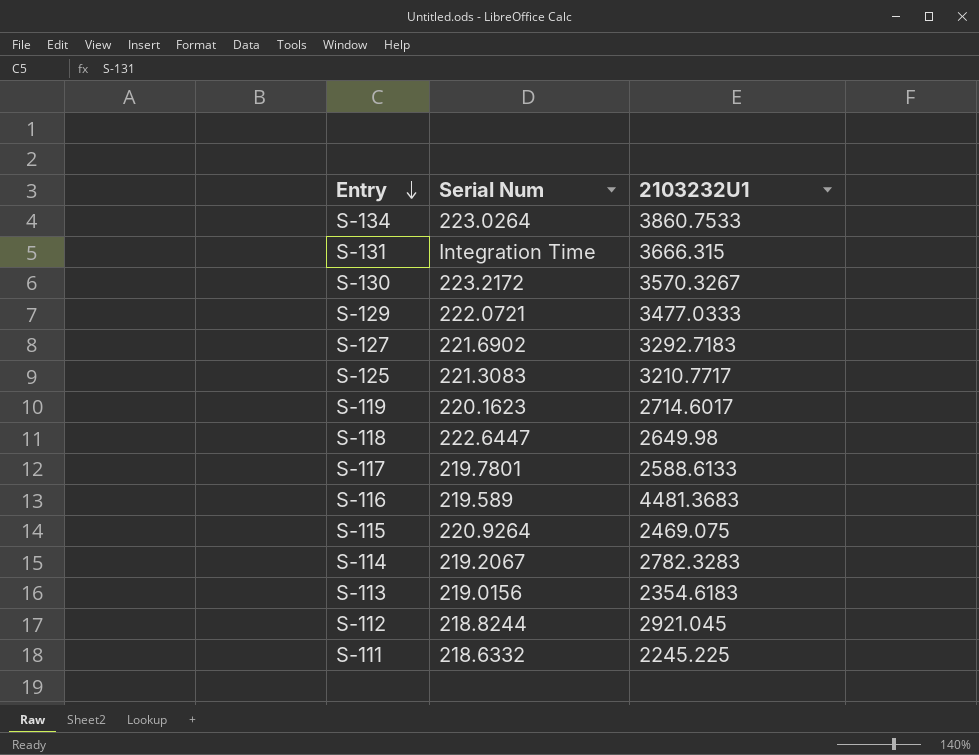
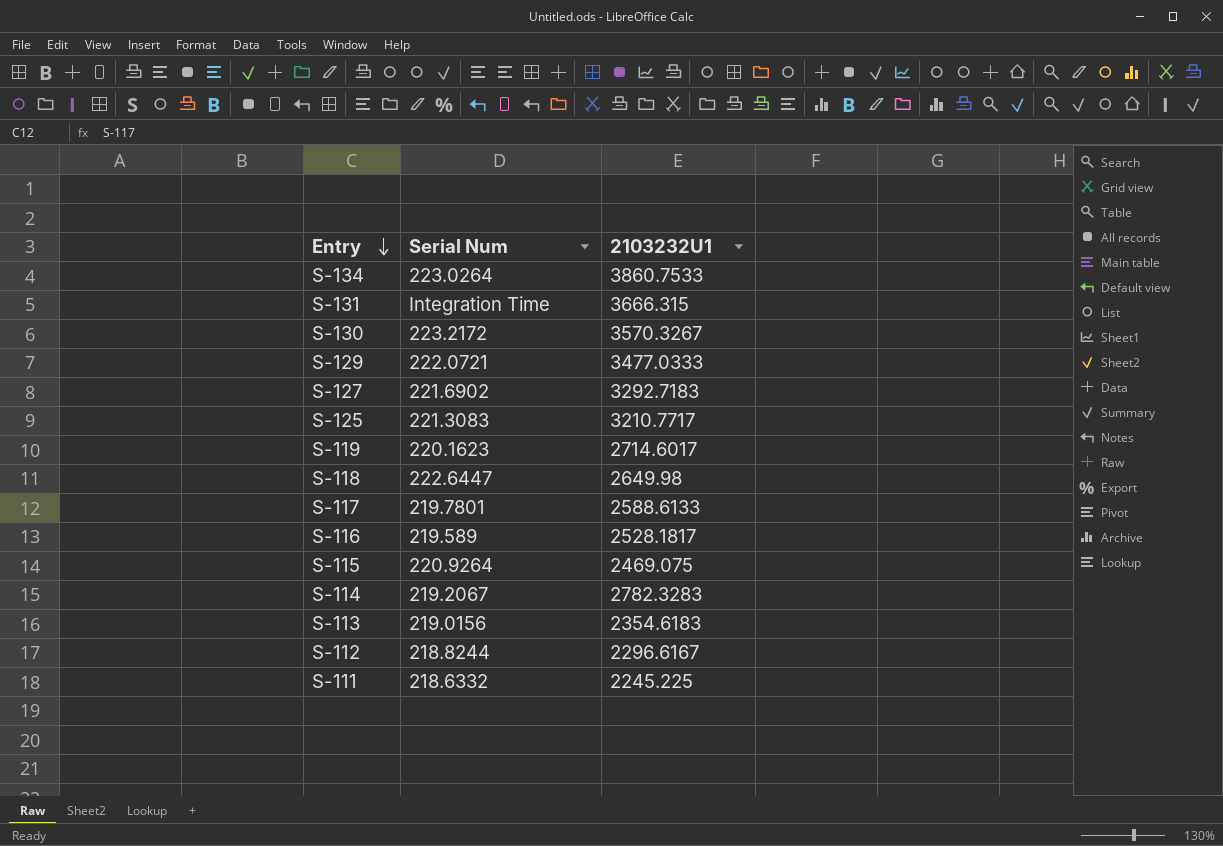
S-116 | 2103232U1: 4481.3683 -> 2528.1817
S-112 | 2103232U1: 2921.045 -> 2296.6167

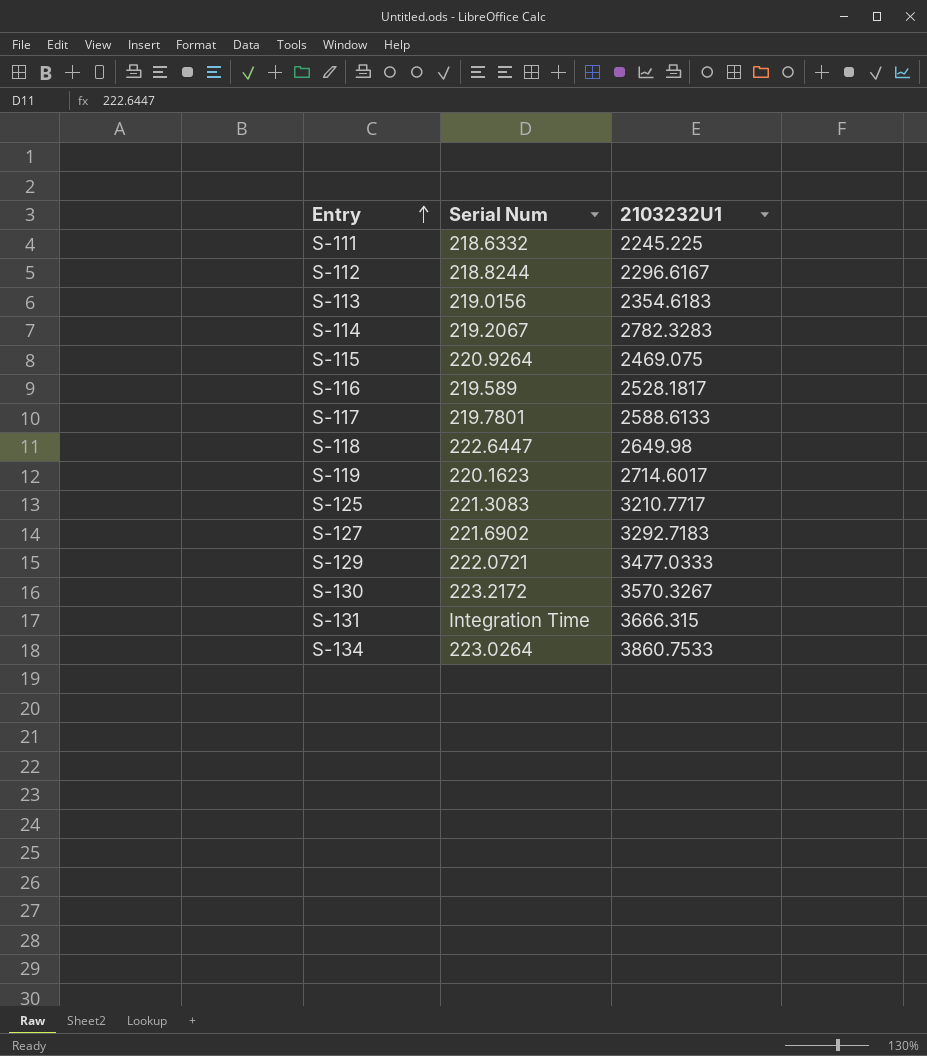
row order: Entry descending -> Entry ascending

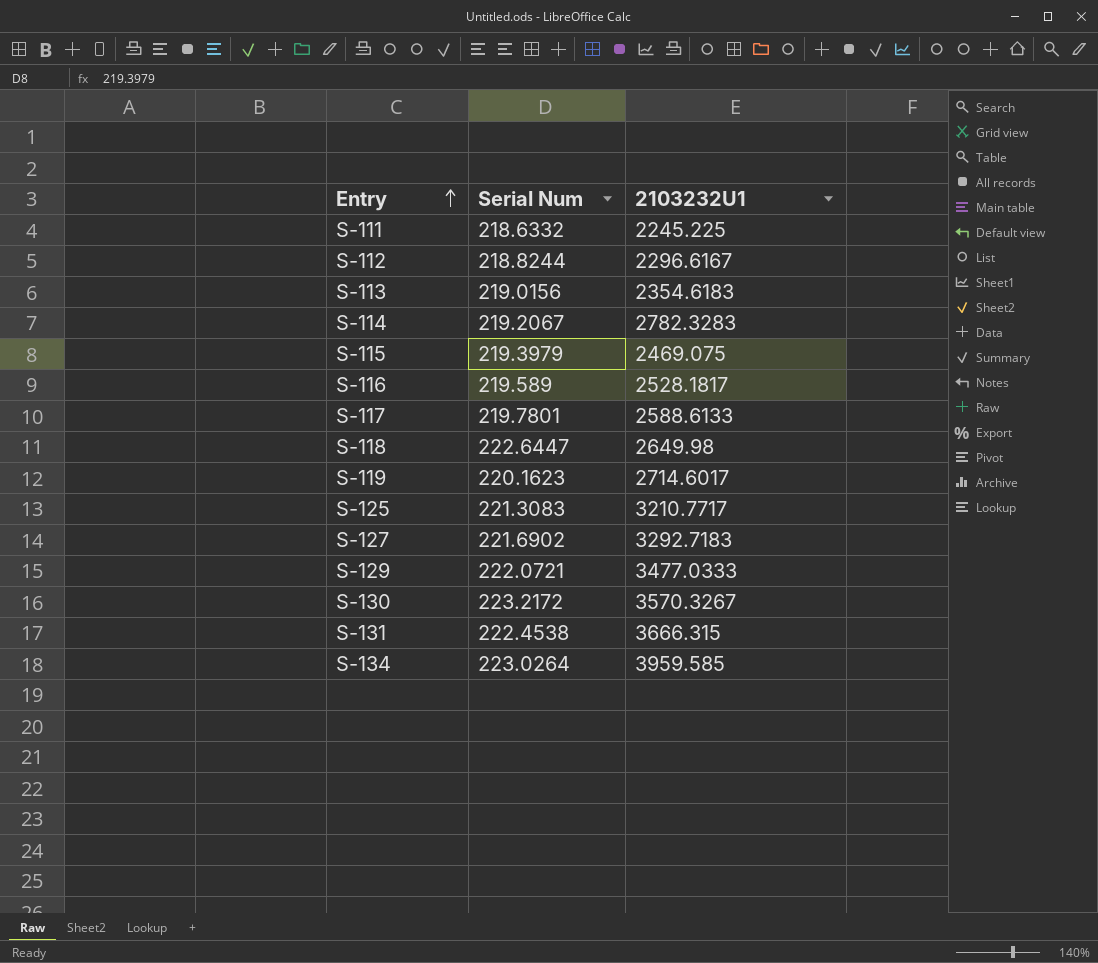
S-115 | Serial Num: 220.9264 -> 219.3979
S-131 | Serial Num: Integration Time -> 222.4538
S-134 | 2103232U1: 3860.7533 -> 3959.585

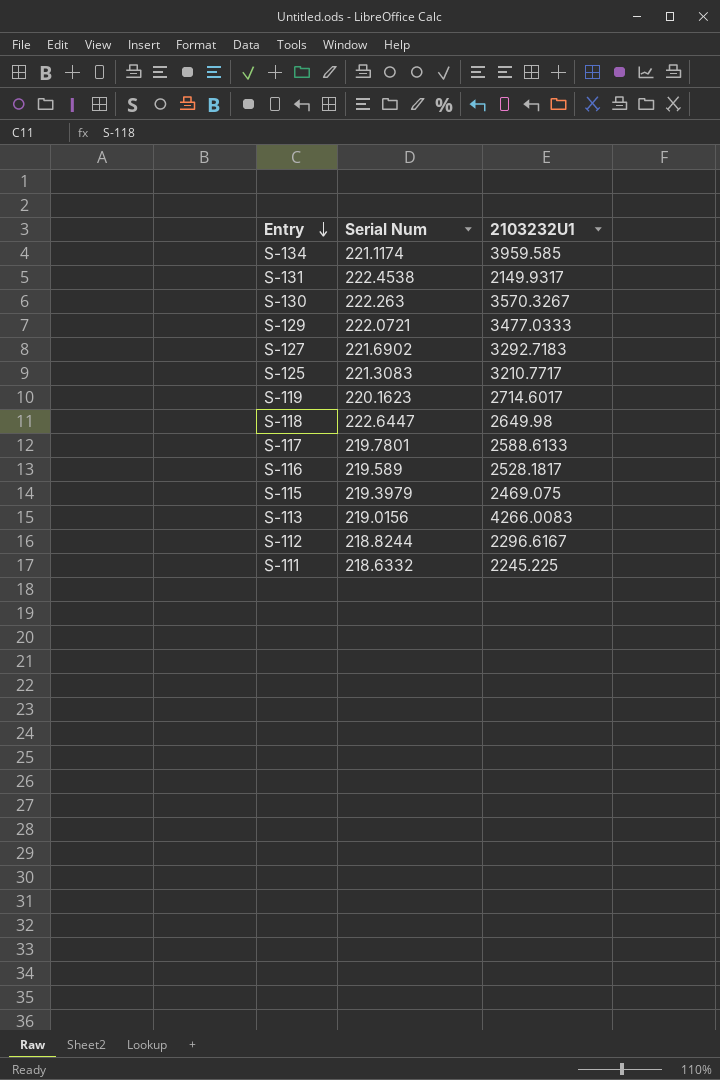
row order: Entry ascending -> Entry descending
row S-114: 219.2067 | 2782.3283 -> none
S-134 | Serial Num: 223.0264 -> 221.1174
S-131 | 2103232U1: 3666.315 -> 2149.9317
S-130 | Serial Num: 223.2172 -> 222.263
S-113 | 2103232U1: 2354.6183 -> 4266.0083

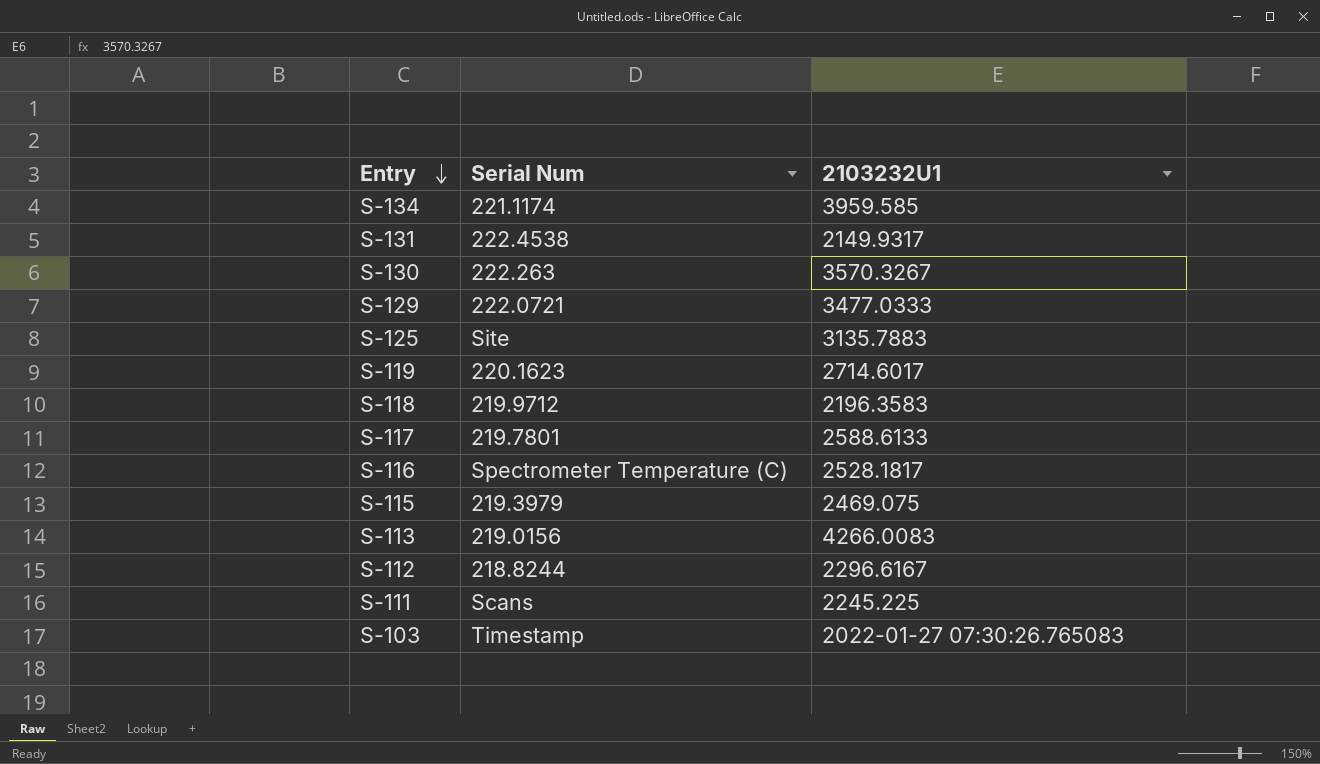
row S-127: 221.6902 | 3292.7183 -> none
S-125 | Serial Num: 221.3083 -> Site
S-125 | 2103232U1: 3210.7717 -> 3135.7883
S-118 | Serial Num: 222.6447 -> 219.9712
S-118 | 2103232U1: 2649.98 -> 2196.3583
S-116 | Serial Num: 219.589 -> Spectrometer Temperature (C)
S-111 | Serial Num: 218.6332 -> Scans
row S-103: none -> Timestamp | 2022-01-27 07:30:26.765083

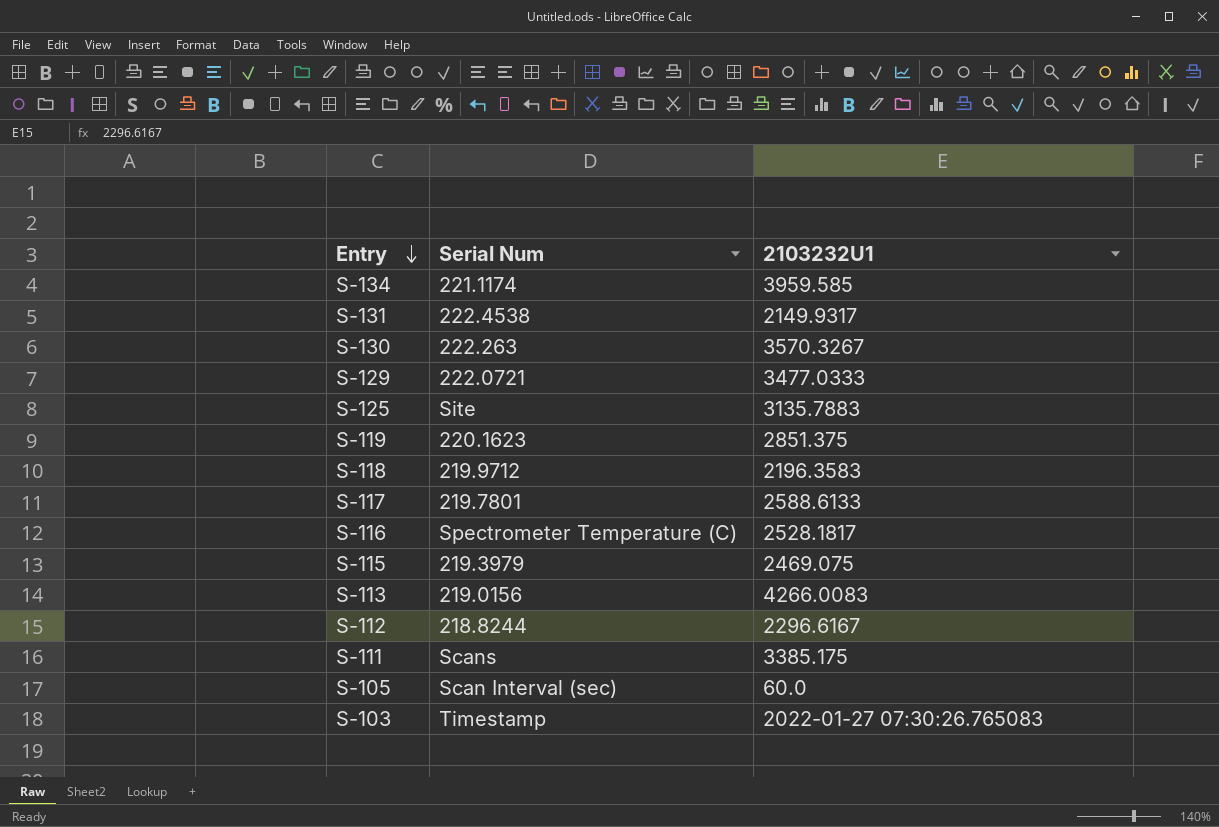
S-119 | 2103232U1: 2714.6017 -> 2851.375
S-111 | 2103232U1: 2245.225 -> 3385.175
row S-105: none -> Scan Interval (sec) | 60.0

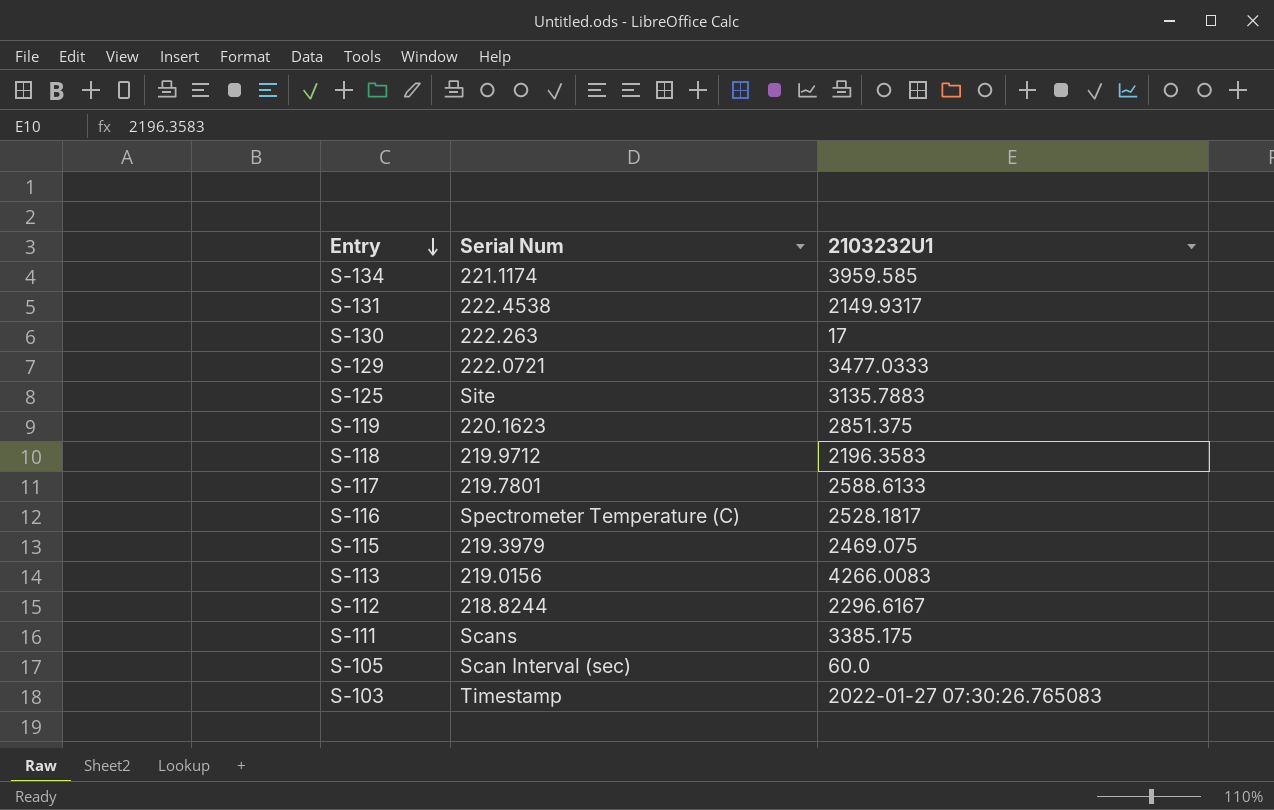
S-130 | 2103232U1: 3570.3267 -> 17

